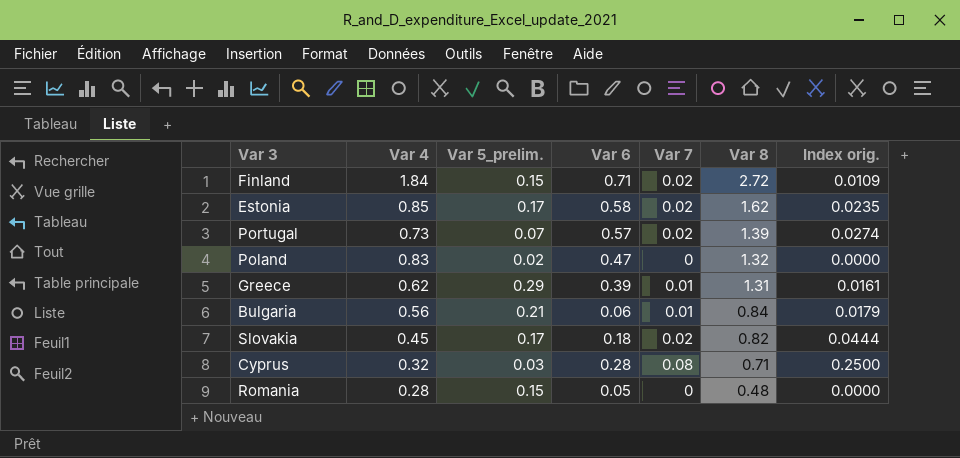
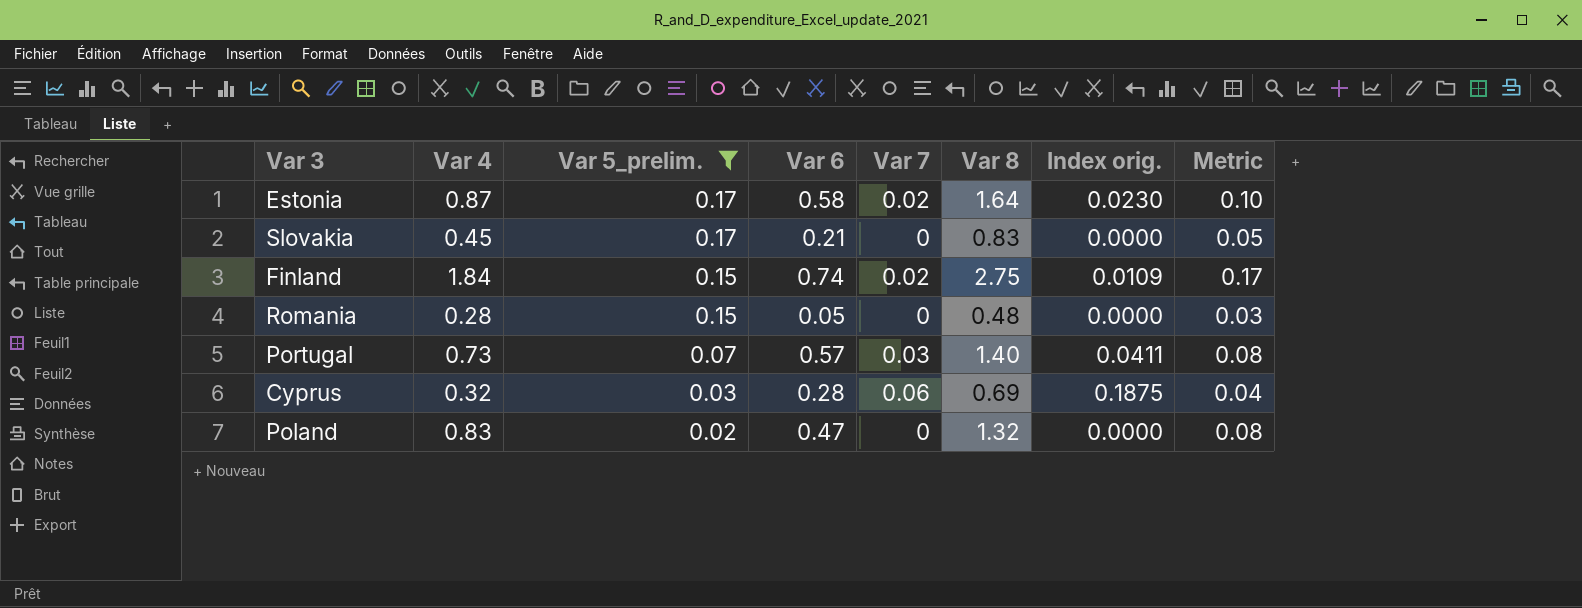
filter: none -> Var 5_prelim. <= 0.17
row order: Var 8 descending -> Var 5_prelim. descending
column Metric | formula: none -> [Var 8] * 0.06
Estonia | Var 4: 0.85 -> 0.87
Estonia | Var 8: 1.62 -> 1.64
Estonia | Index orig.: 0.0235 -> 0.0230
Slovakia | Var 6: 0.18 -> 0.21
Slovakia | Var 7: 0.02 -> 0
Slovakia | Var 8: 0.82 -> 0.83
Slovakia | Index orig.: 0.0444 -> 0.0000
Finland | Var 6: 0.71 -> 0.74
Finland | Var 8: 2.72 -> 2.75
Portugal | Var 7: 0.02 -> 0.03
Portugal | Var 8: 1.39 -> 1.40
Portugal | Index orig.: 0.0274 -> 0.0411
Cyprus | Var 7: 0.08 -> 0.06
Cyprus | Var 8: 0.71 -> 0.69
Cyprus | Index orig.: 0.2500 -> 0.1875

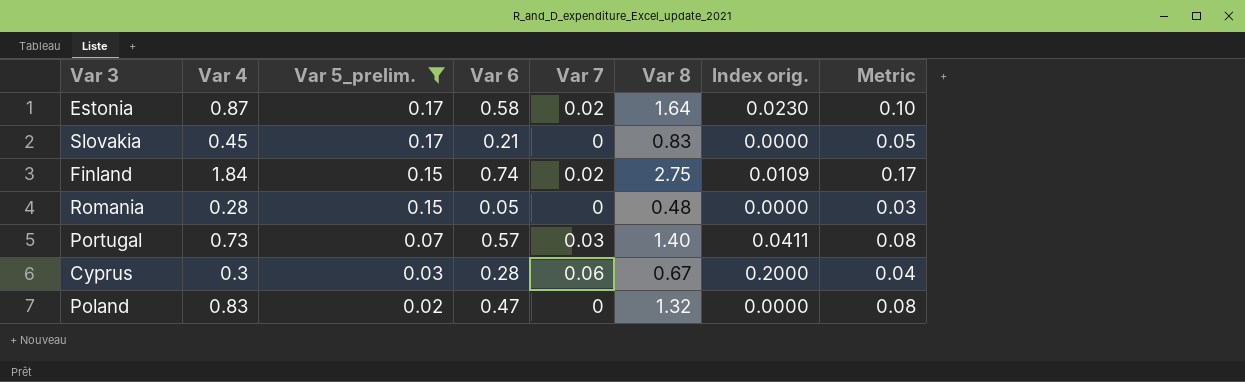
Cyprus | Var 4: 0.32 -> 0.3
Cyprus | Var 8: 0.69 -> 0.67
Cyprus | Index orig.: 0.1875 -> 0.2000

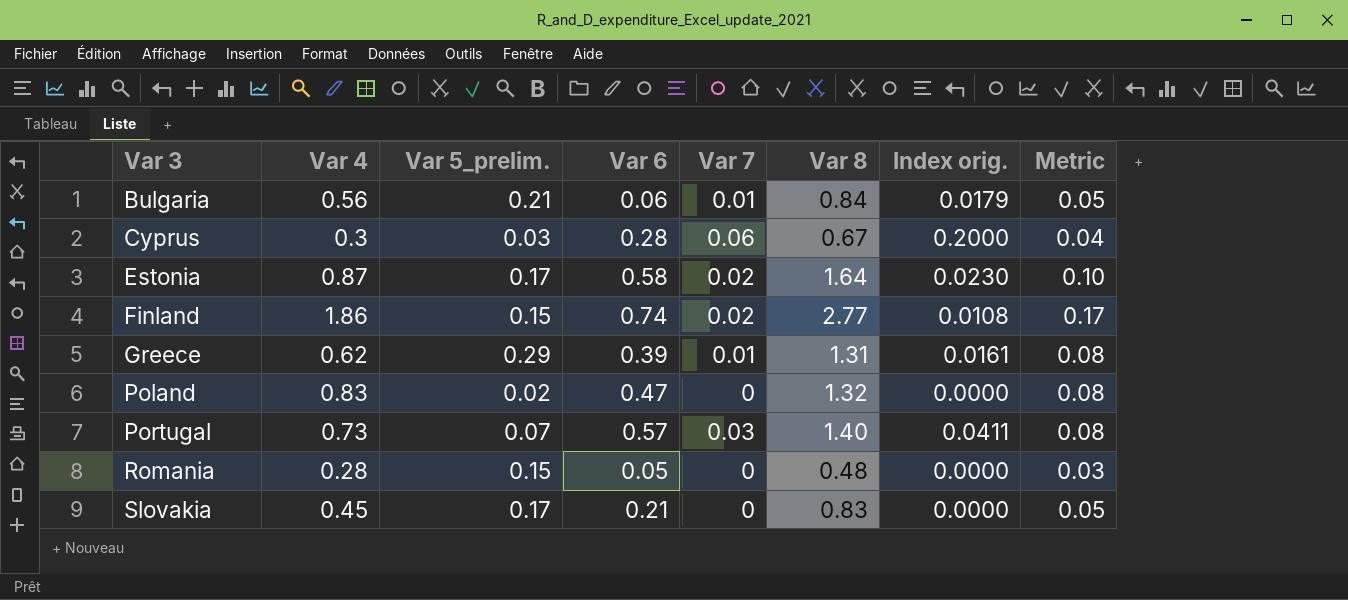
filter: Var 5_prelim. <= 0.17 -> none
row order: Var 5_prelim. descending -> Var 3 ascending
Finland | Var 4: 1.84 -> 1.86
Finland | Var 8: 2.75 -> 2.77
Finland | Index orig.: 0.0109 -> 0.0108

